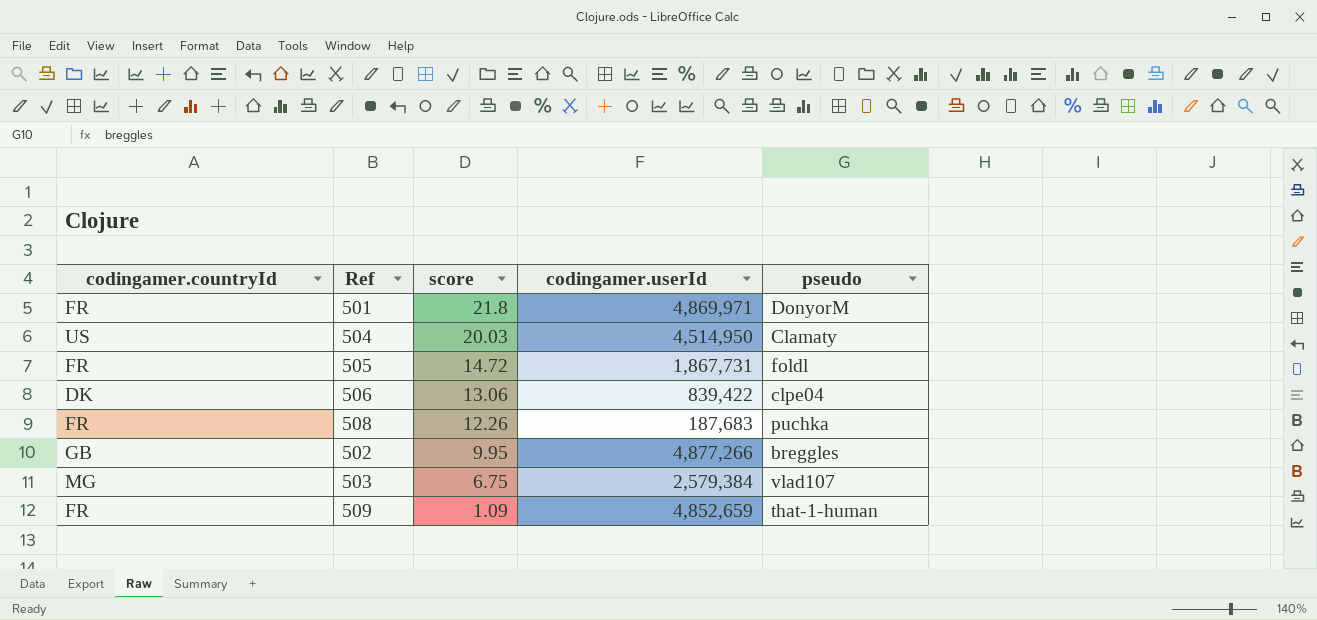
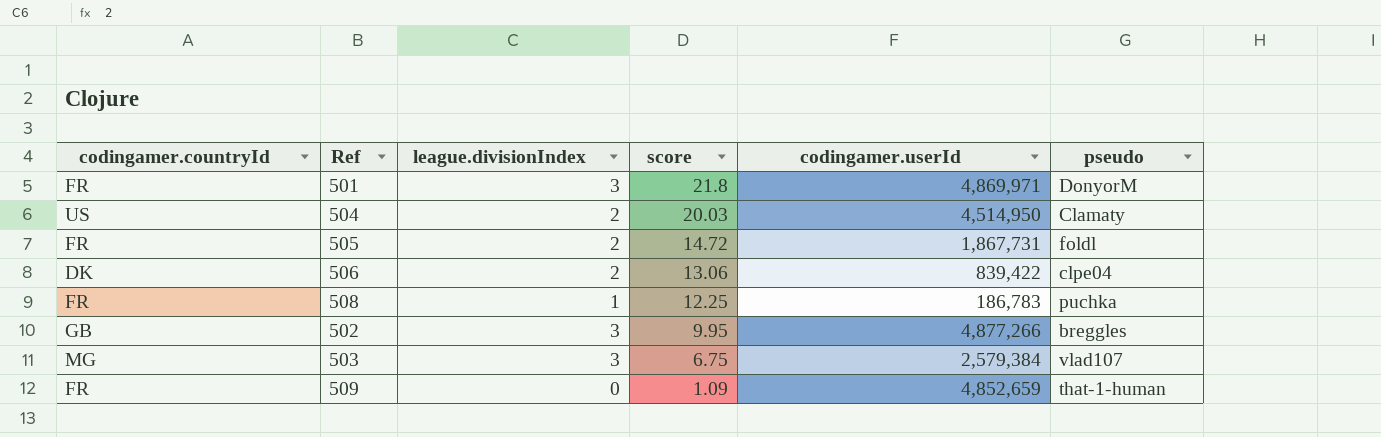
column league.divisionIndex | position: none -> 3
508 | score: 12.26 -> 12.25
508 | codingamer.userId: 187,683 -> 186,783

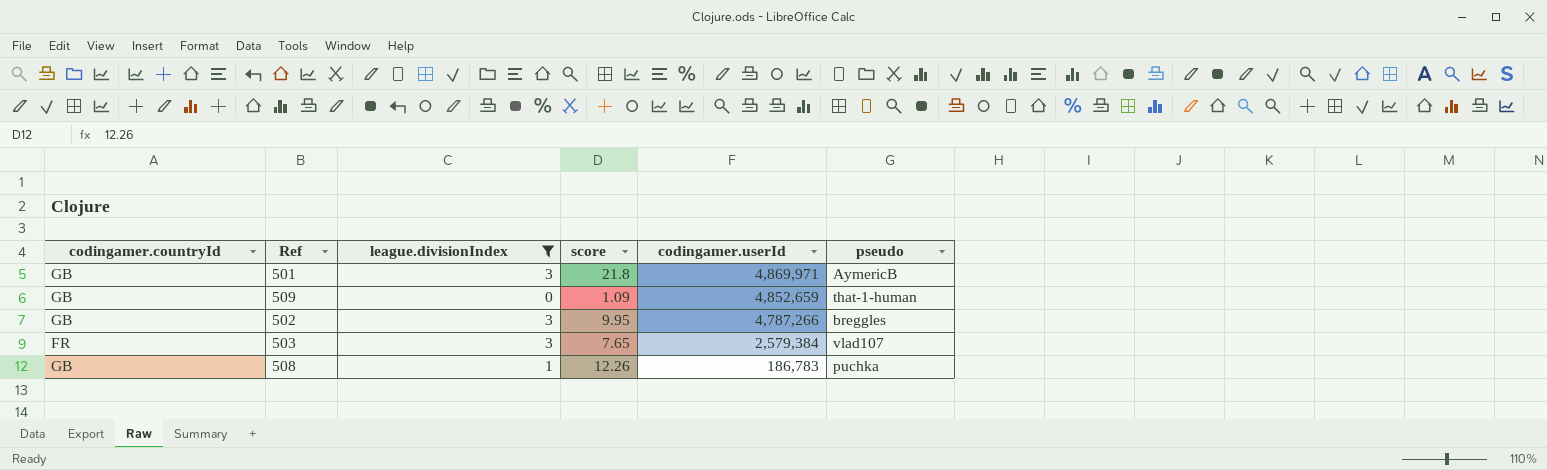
filter: none -> league.divisionIndex != 2
row order: score descending -> codingamer.userId descending
501 | codingamer.countryId: FR -> GB
501 | pseudo: DonyorM -> AymericB
509 | codingamer.countryId: FR -> GB
502 | codingamer.userId: 4,877,266 -> 4,787,266
503 | codingamer.countryId: MG -> FR
503 | score: 6.75 -> 7.65
508 | codingamer.countryId: FR -> GB
508 | score: 12.25 -> 12.26

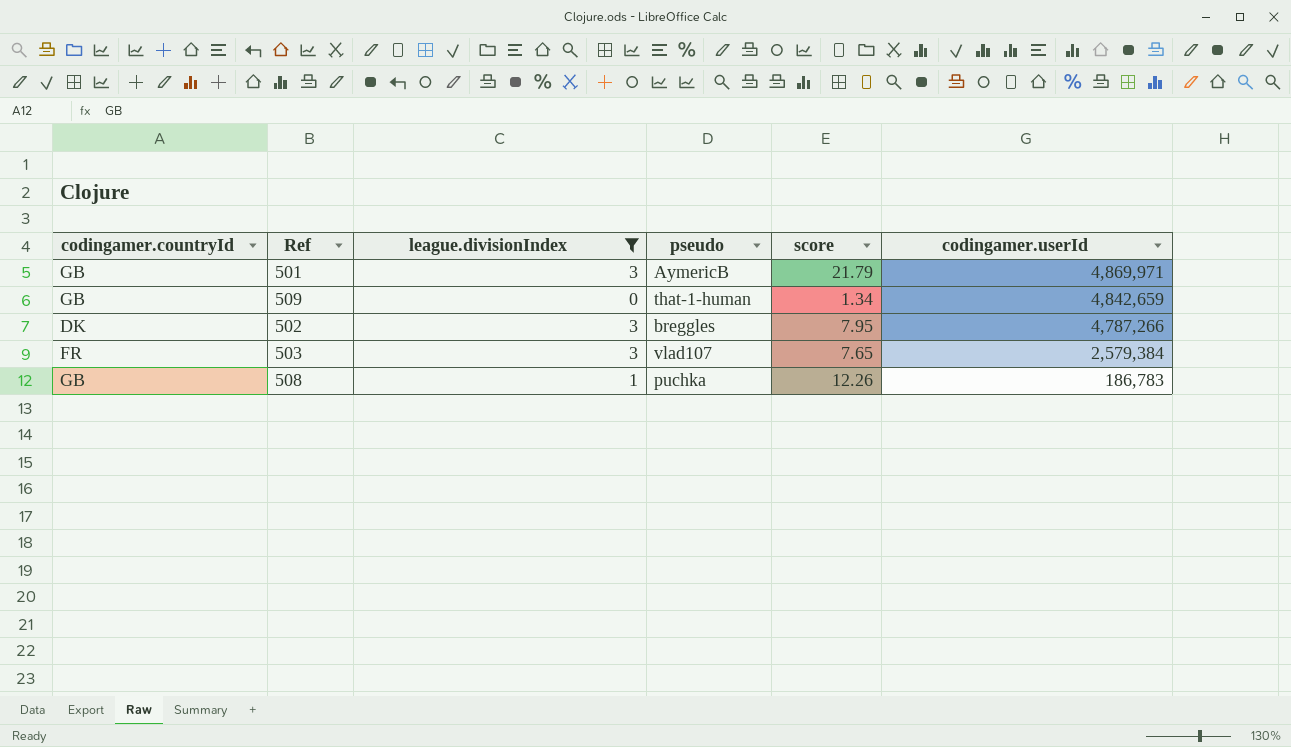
column pseudo | position: 6 -> 4
501 | score: 21.8 -> 21.79
509 | score: 1.09 -> 1.34
509 | codingamer.userId: 4,852,659 -> 4,842,659
502 | codingamer.countryId: GB -> DK
502 | score: 9.95 -> 7.95

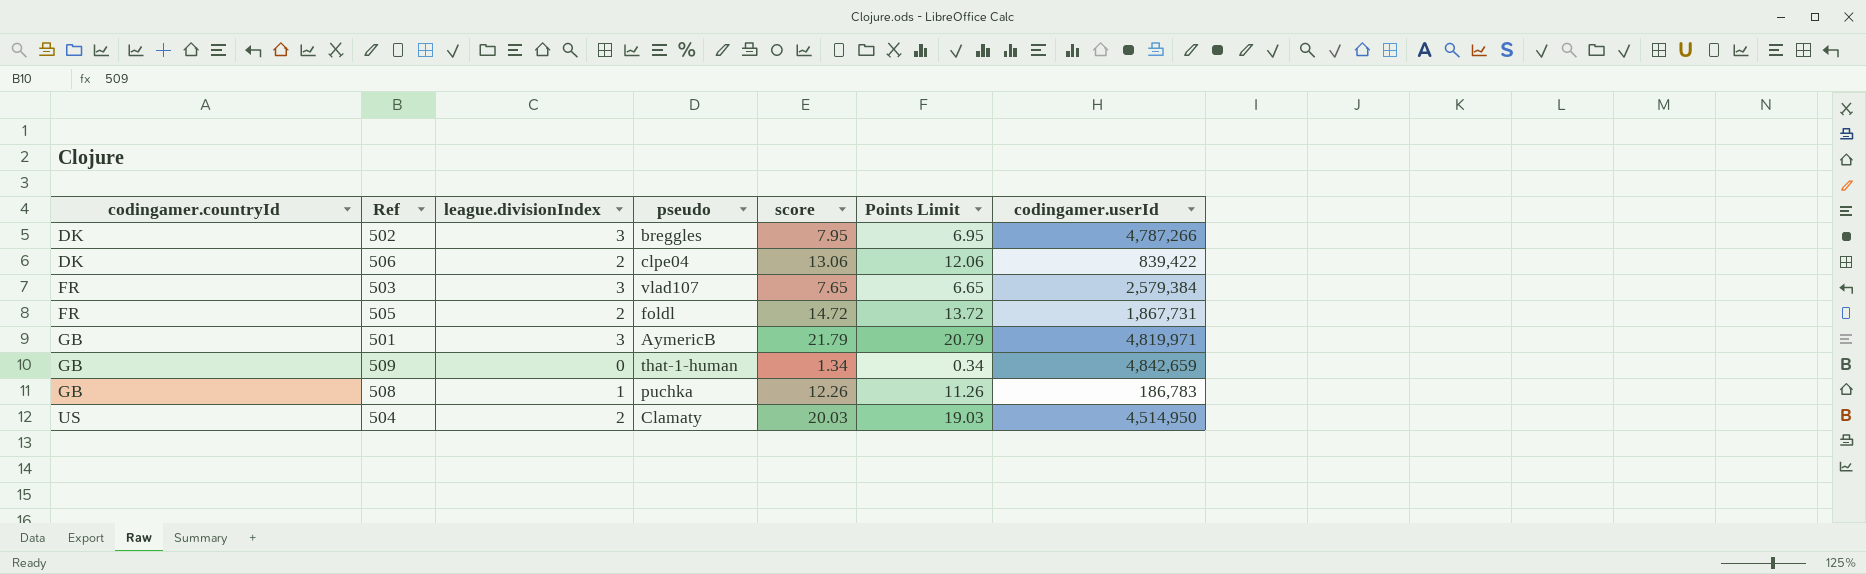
filter: league.divisionIndex != 2 -> none
row order: codingamer.userId descending -> codingamer.countryId ascending
column Points Limit | formula: none -> [score] - 1
501 | codingamer.userId: 4,869,971 -> 4,819,971

